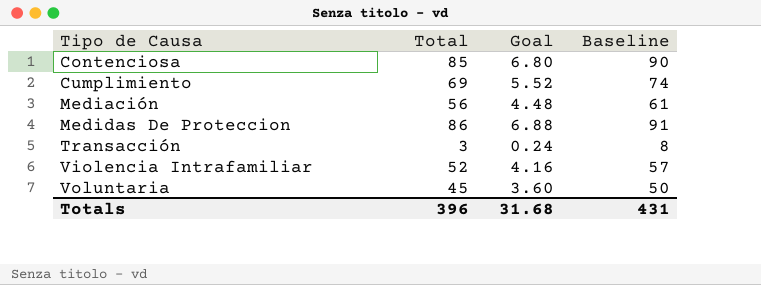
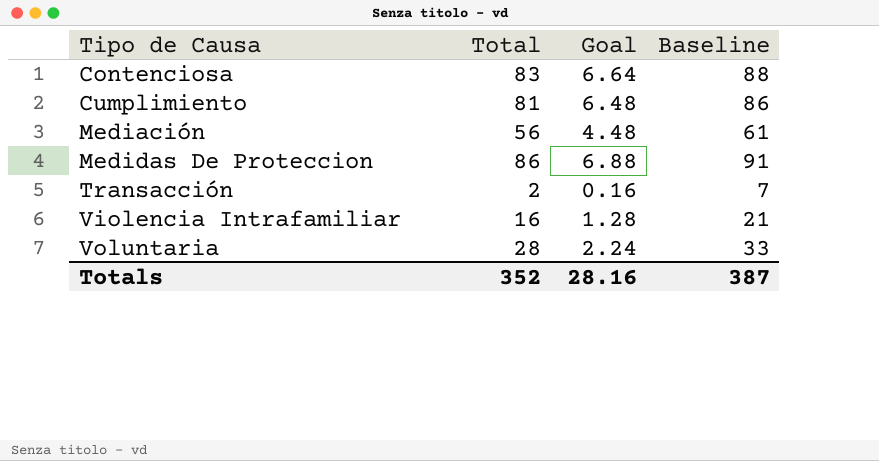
Contenciosa | Total: 85 -> 83
Contenciosa | Goal: 6.80 -> 6.64
Contenciosa | Baseline: 90 -> 88
Cumplimiento | Total: 69 -> 81
Cumplimiento | Goal: 5.52 -> 6.48
Cumplimiento | Baseline: 74 -> 86
Transacción | Total: 3 -> 2
Transacción | Goal: 0.24 -> 0.16
Transacción | Baseline: 8 -> 7
Violencia Intrafamiliar | Total: 52 -> 16
Violencia Intrafamiliar | Goal: 4.16 -> 1.28
Violencia Intrafamiliar | Baseline: 57 -> 21
Voluntaria | Total: 45 -> 28
Voluntaria | Goal: 3.60 -> 2.24
Voluntaria | Baseline: 50 -> 33
Totals | Total: 396 -> 352
Totals | Goal: 31.68 -> 28.16
Totals | Baseline: 431 -> 387

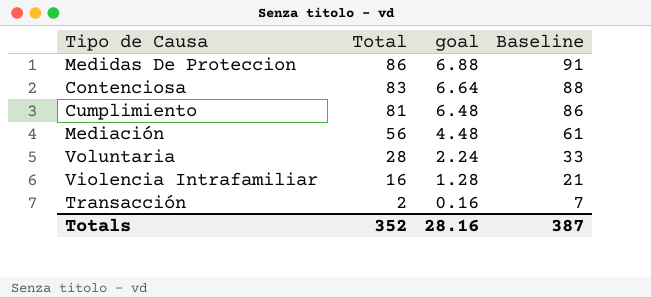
row order: Tipo de Causa ascending -> Total descending
column name: Goal -> goal

